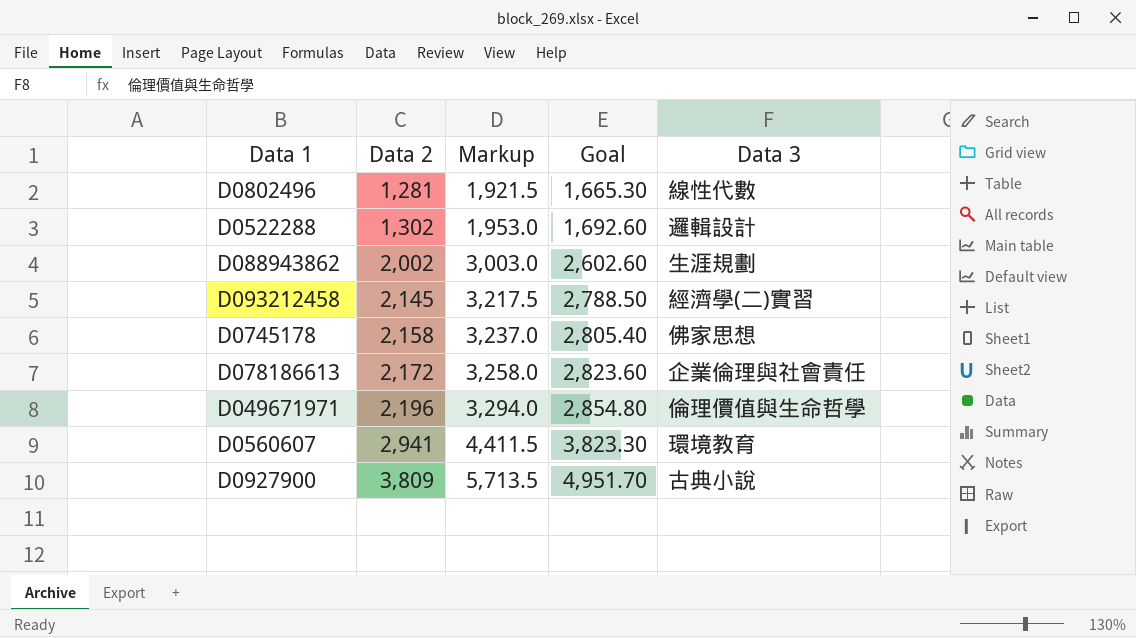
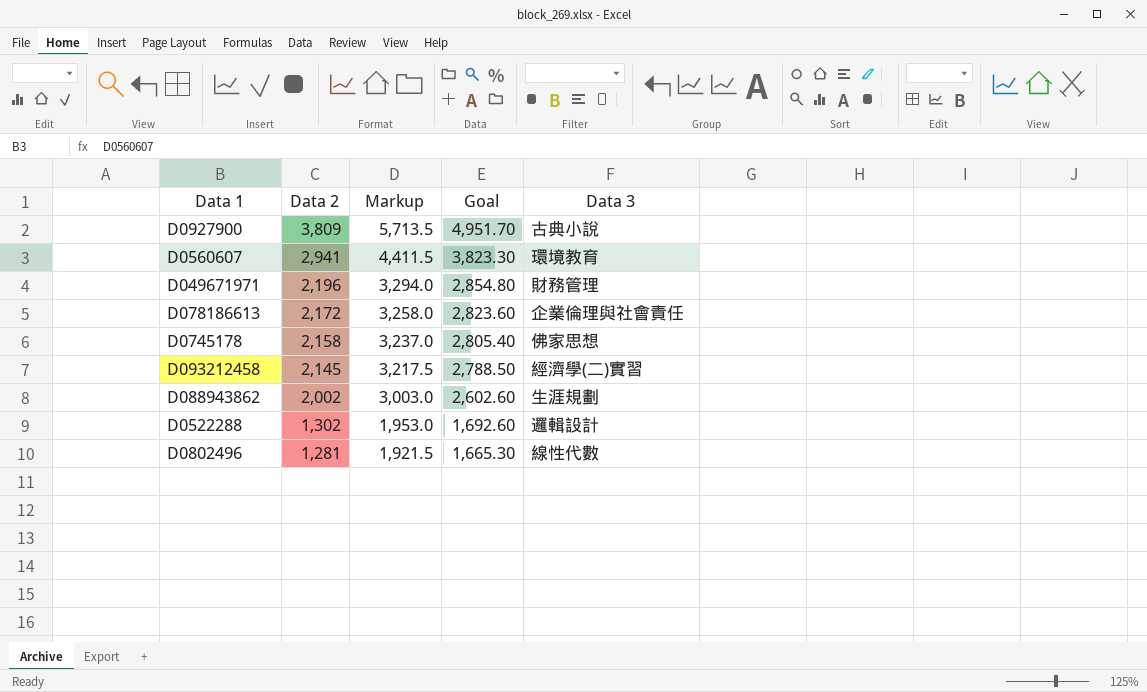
row order: Data 2 ascending -> Data 2 descending
D049671971 | Data 3: 倫理價值與生命哲學 -> 財務管理

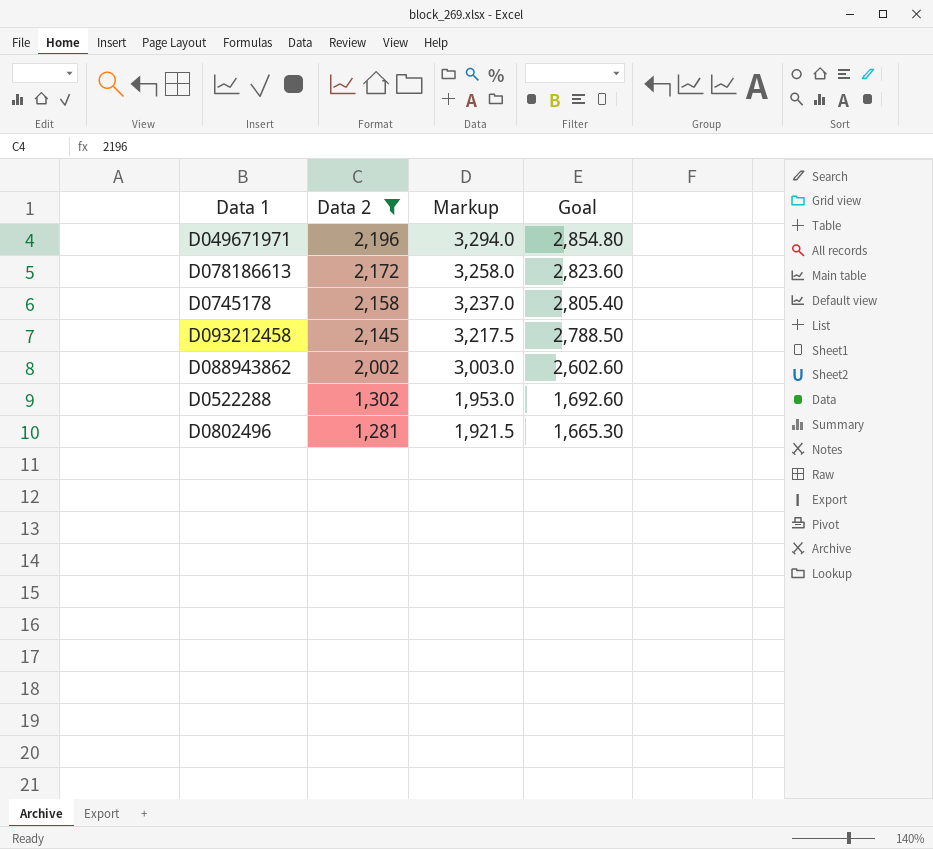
filter: none -> Data 2 <= 2,196
column Data 3 | position: 5 -> none

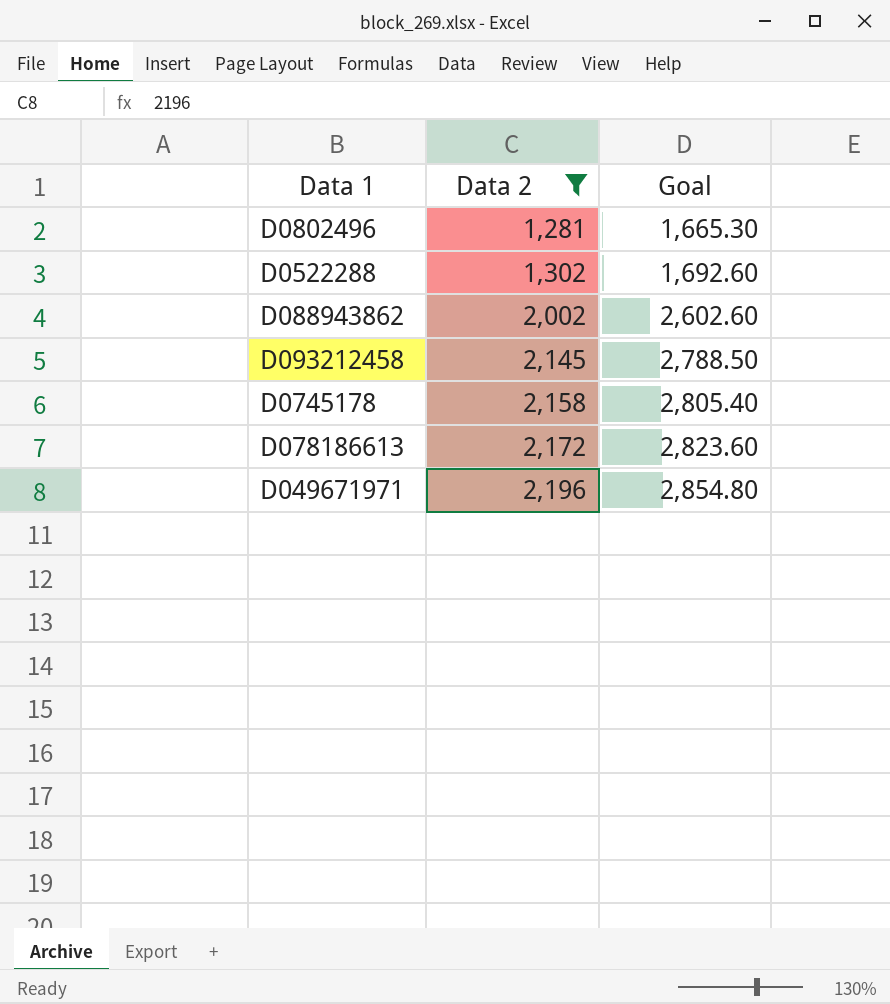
row order: Data 2 descending -> Data 2 ascending
column Markup | formula: [Data 2] * 1.5 -> none

